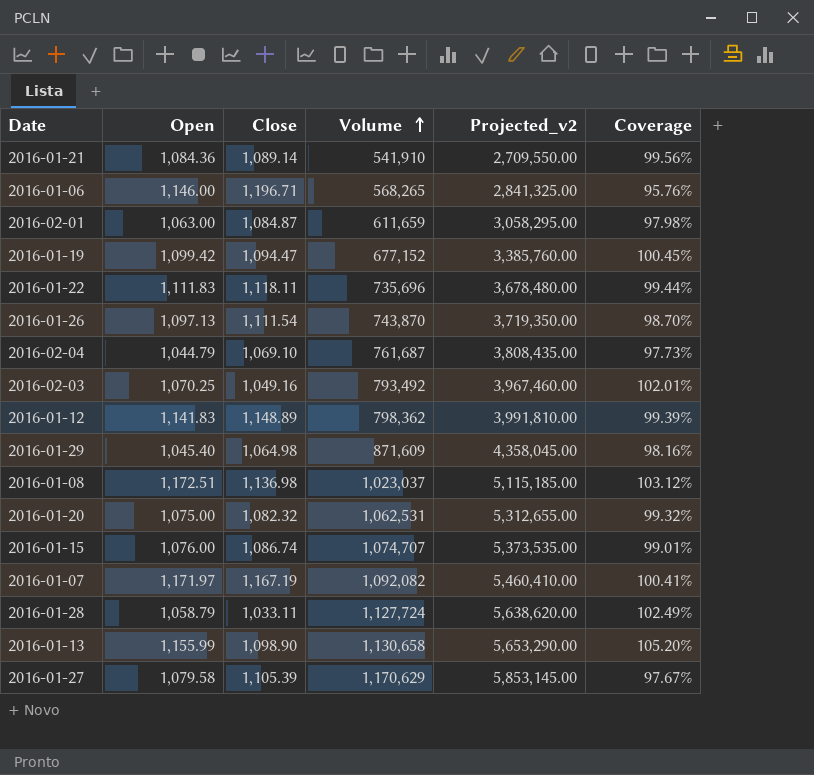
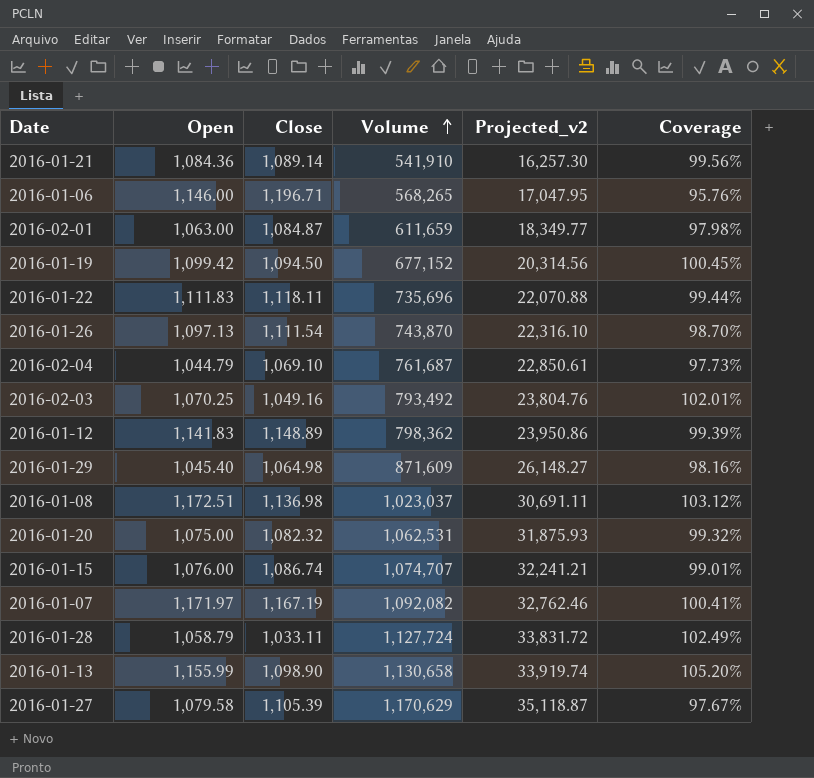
column Projected_v2 | formula: [Volume] * 5 -> [Volume] * 0.03
2016-01-19 | Close: 1,094.47 -> 1,094.50

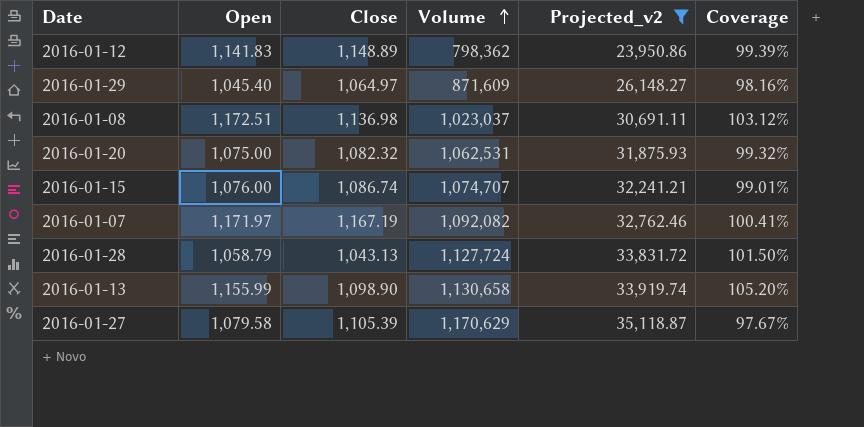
filter: none -> Projected_v2 >= 23,950.86
2016-01-29 | Close: 1,064.98 -> 1,064.97
2016-01-28 | Close: 1,033.11 -> 1,043.13
2016-01-28 | Coverage: 102.49% -> 101.50%

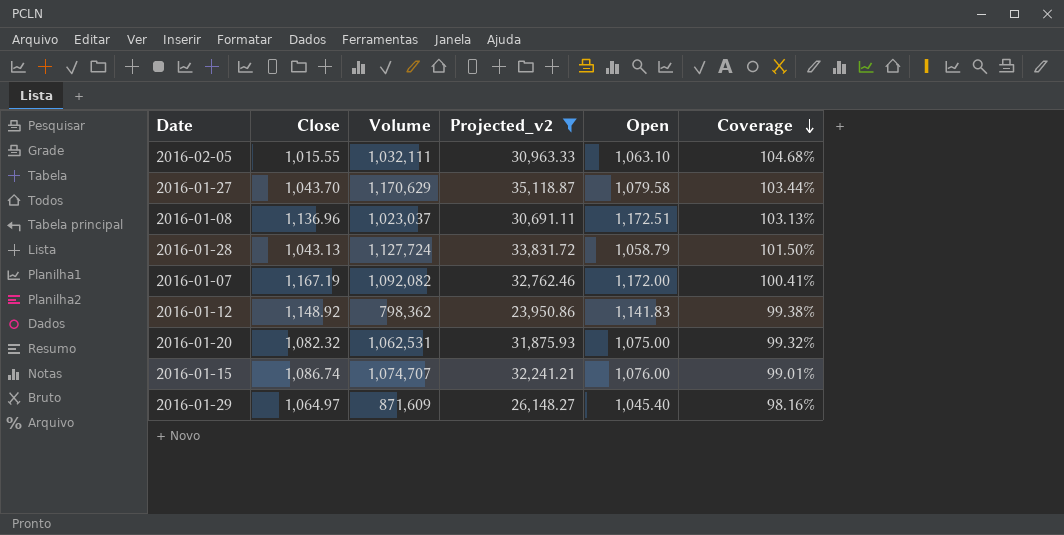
row order: Volume ascending -> Coverage descending
column Open | position: 2 -> 5
row 2016-01-13: 1,155.99 | 1,098.90 | 1,130,658 | 33,919.74 | 105.20% -> none
row 2016-02-05: none -> 1,015.55 | 1,032,111 | 30,963.33 | 1,063.10 | 104.68%
2016-01-27 | Close: 1,105.39 -> 1,043.70
2016-01-27 | Coverage: 97.67% -> 103.44%
2016-01-08 | Close: 1,136.98 -> 1,136.96
2016-01-08 | Coverage: 103.12% -> 103.13%
2016-01-07 | Open: 1,171.97 -> 1,172.00
2016-01-12 | Close: 1,148.89 -> 1,148.92
2016-01-12 | Coverage: 99.39% -> 99.38%

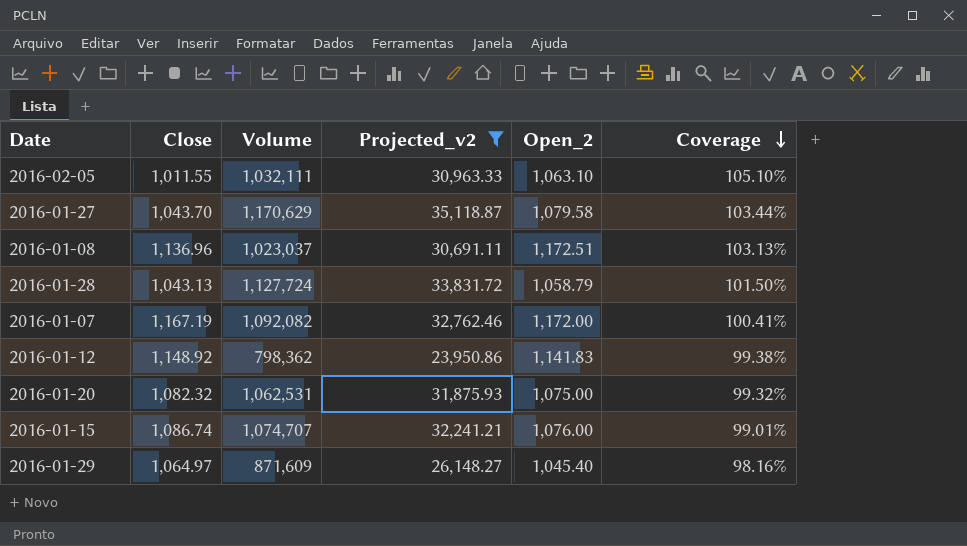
column name: Open -> Open_2
2016-02-05 | Close: 1,015.55 -> 1,011.55
2016-02-05 | Coverage: 104.68% -> 105.10%

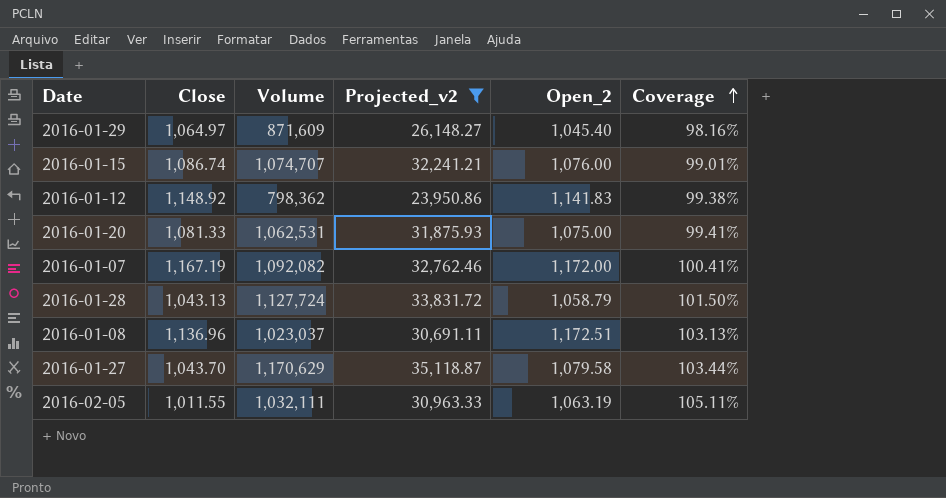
row order: Coverage descending -> Coverage ascending
2016-01-20 | Close: 1,082.32 -> 1,081.33
2016-01-20 | Coverage: 99.32% -> 99.41%
2016-02-05 | Open_2: 1,063.10 -> 1,063.19
2016-02-05 | Coverage: 105.10% -> 105.11%

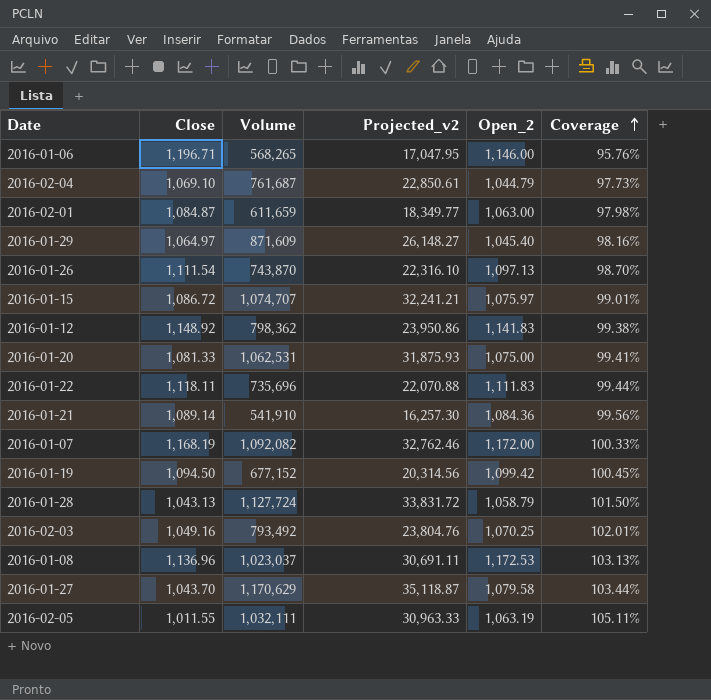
filter: Projected_v2 >= 23,950.86 -> none
2016-01-15 | Close: 1,086.74 -> 1,086.72
2016-01-15 | Open_2: 1,076.00 -> 1,075.97
2016-01-07 | Close: 1,167.19 -> 1,168.19
2016-01-07 | Coverage: 100.41% -> 100.33%
2016-01-08 | Open_2: 1,172.51 -> 1,172.53

